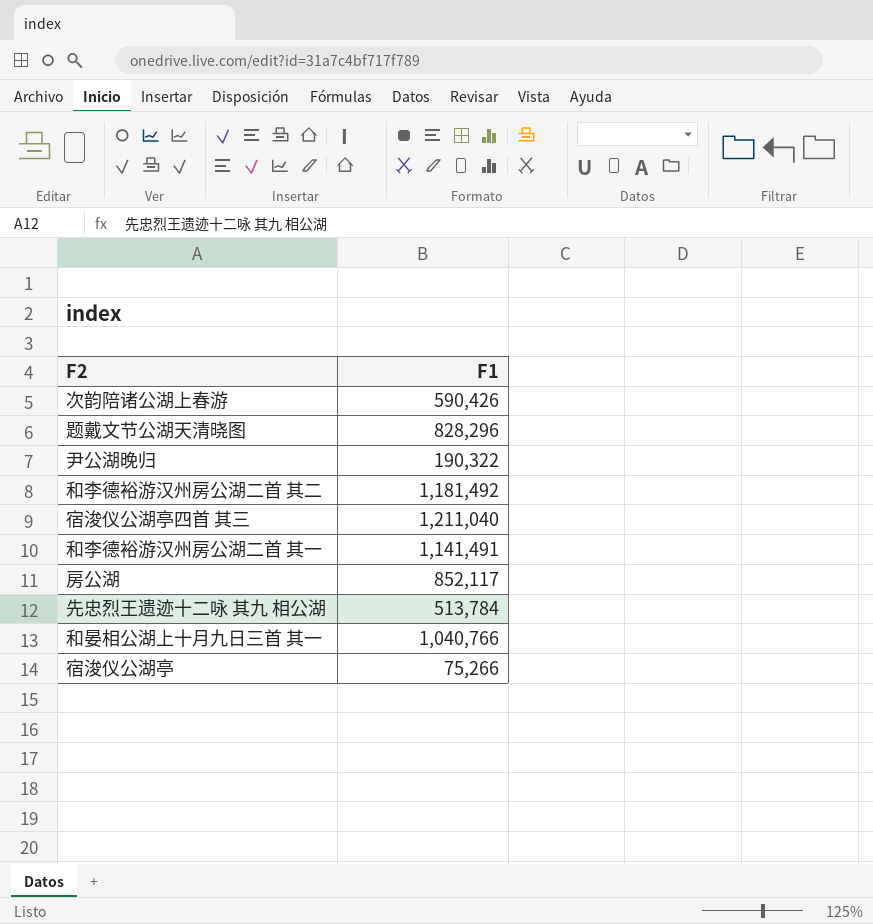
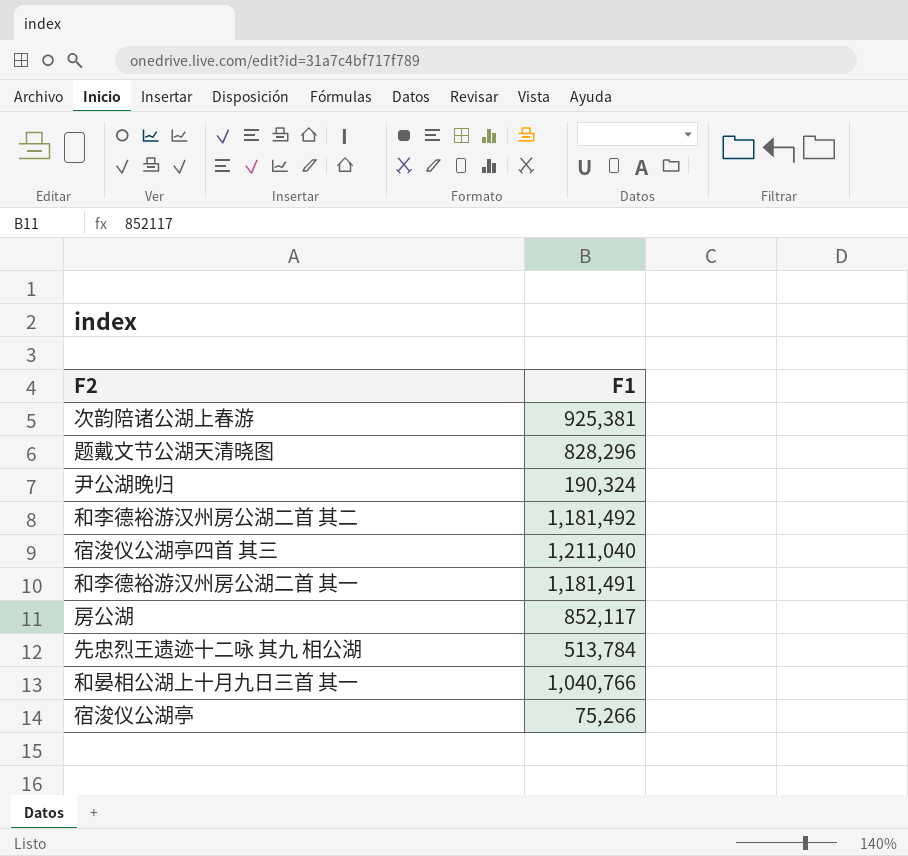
次韵陪诸公湖上春游 | F1: 590,426 -> 925,381
尹公湖晚归 | F1: 190,322 -> 190,324
和李德裕游汉州房公湖二首 其一 | F1: 1,141,491 -> 1,181,491

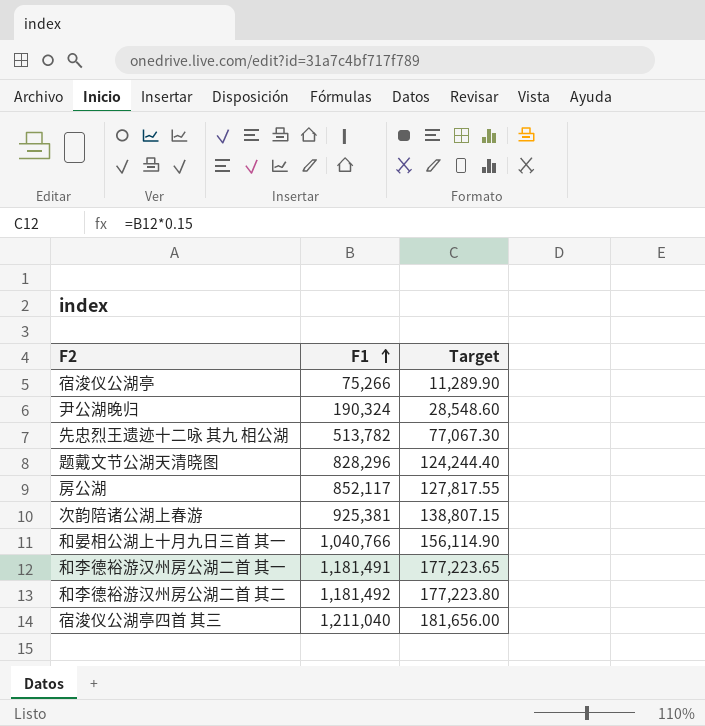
row order: none -> F1 ascending
column Target | formula: none -> [F1] * 0.15
先忠烈王遗迹十二咏 其九 相公湖 | F1: 513,784 -> 513,782

